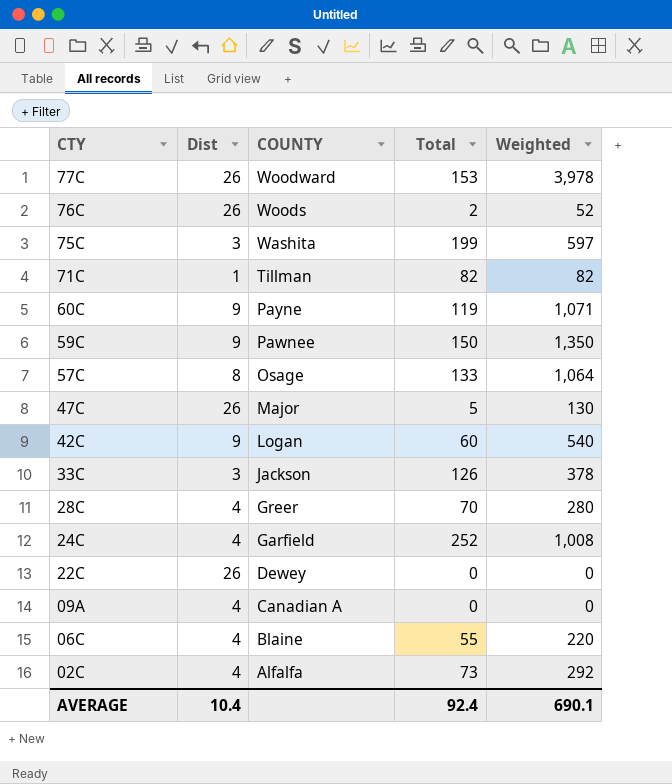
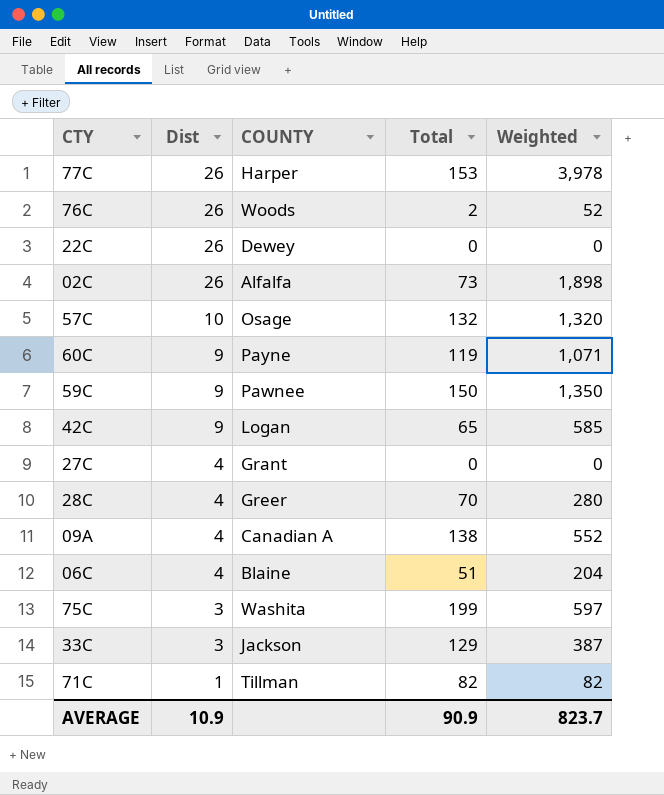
row order: CTY descending -> Dist descending
row 47C: 26 | Major | 5 | 130 -> none
row 24C: 4 | Garfield | 252 | 1,008 -> none
77C | COUNTY: Woodward -> Harper
02C | Dist: 4 -> 26
02C | Weighted: 292 -> 1,898
57C | Dist: 8 -> 10
57C | Total: 133 -> 132
57C | Weighted: 1,064 -> 1,320
42C | Total: 60 -> 65
42C | Weighted: 540 -> 585
row 27C: none -> 4 | Grant | 0 | 0
09A | Total: 0 -> 138
09A | Weighted: 0 -> 552
06C | Total: 55 -> 51
06C | Weighted: 220 -> 204
33C | Total: 126 -> 129
33C | Weighted: 378 -> 387
AVERAGE | Dist: 10.4 -> 10.9
AVERAGE | Total: 92.4 -> 90.9
AVERAGE | Weighted: 690.1 -> 823.7

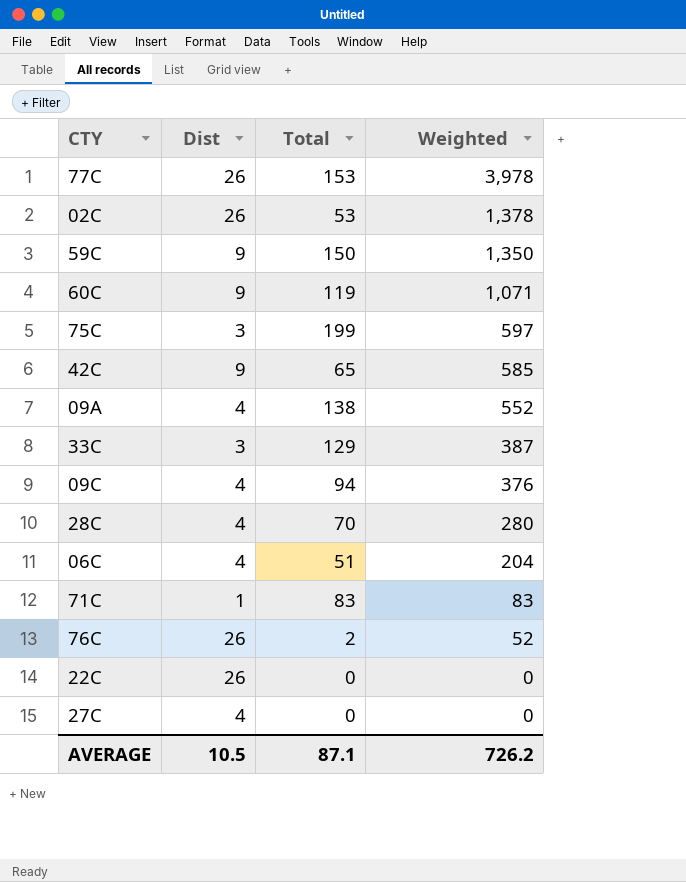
row order: Dist descending -> Weighted descending
column COUNTY | position: 3 -> none
row 57C: 10 | Osage | 132 | 1,320 -> none
02C | Total: 73 -> 53
02C | Weighted: 1,898 -> 1,378
row 09C: none -> 4 | 94 | 376
71C | Total: 82 -> 83
71C | Weighted: 82 -> 83
AVERAGE | Dist: 10.9 -> 10.5
AVERAGE | Total: 90.9 -> 87.1
AVERAGE | Weighted: 823.7 -> 726.2

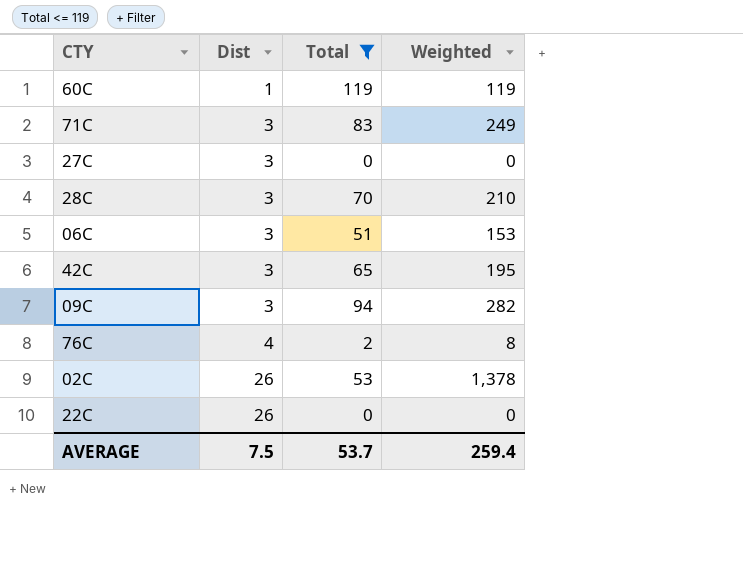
filter: none -> Total <= 119
row order: Weighted descending -> Dist ascending
60C | Dist: 9 -> 1
60C | Weighted: 1,071 -> 119
71C | Dist: 1 -> 3
71C | Weighted: 83 -> 249
27C | Dist: 4 -> 3
28C | Dist: 4 -> 3
28C | Weighted: 280 -> 210
06C | Dist: 4 -> 3
06C | Weighted: 204 -> 153
42C | Dist: 9 -> 3
42C | Weighted: 585 -> 195
09C | Dist: 4 -> 3
09C | Weighted: 376 -> 282
76C | Dist: 26 -> 4
76C | Weighted: 52 -> 8
AVERAGE | Dist: 10.5 -> 7.5
AVERAGE | Total: 87.1 -> 53.7
AVERAGE | Weighted: 726.2 -> 259.4

